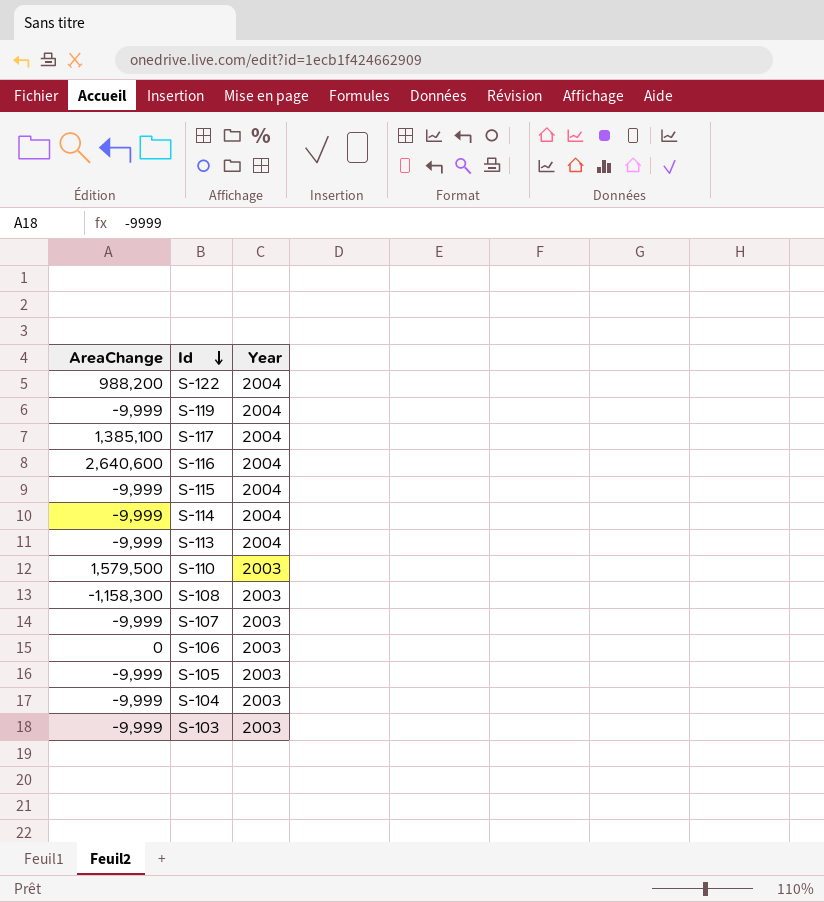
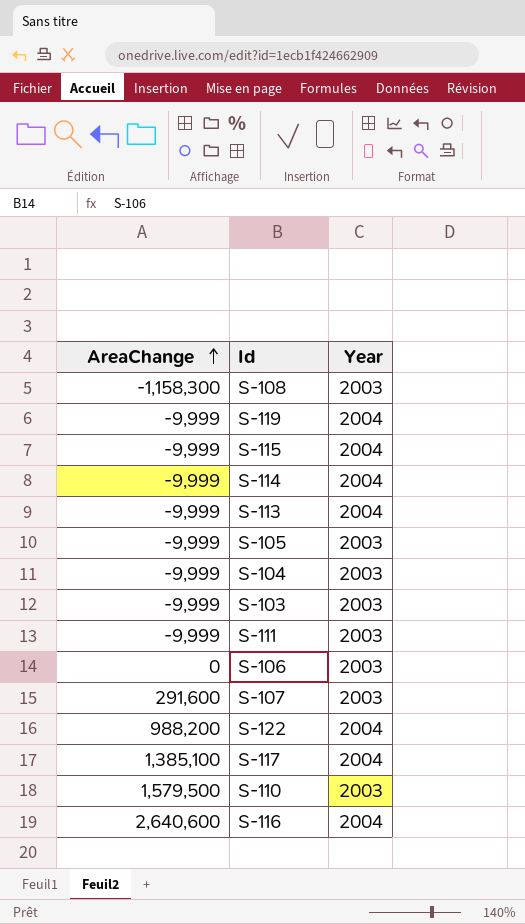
row order: Id descending -> AreaChange ascending
row S-111: none -> -9,999 | 2003
S-107 | AreaChange: -9,999 -> 291,600

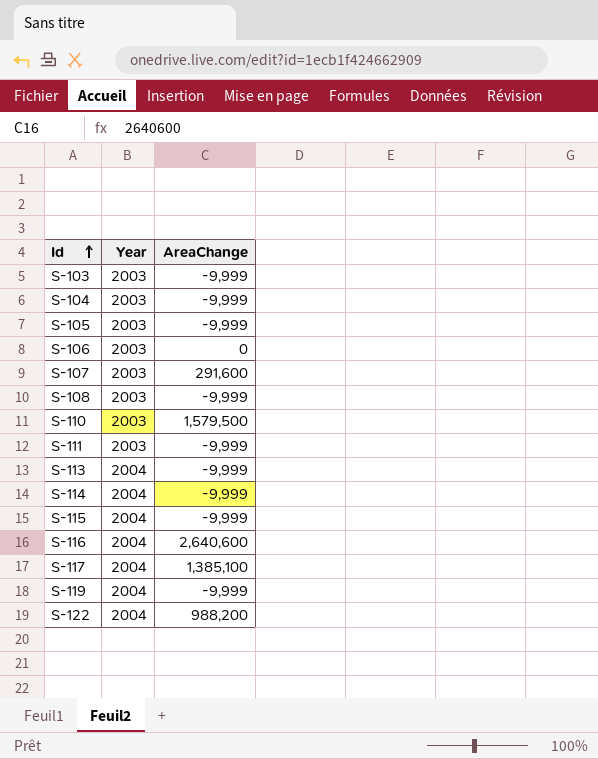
row order: AreaChange ascending -> Id ascending
column AreaChange | position: 1 -> 3
S-108 | AreaChange: -1,158,300 -> -9,999

